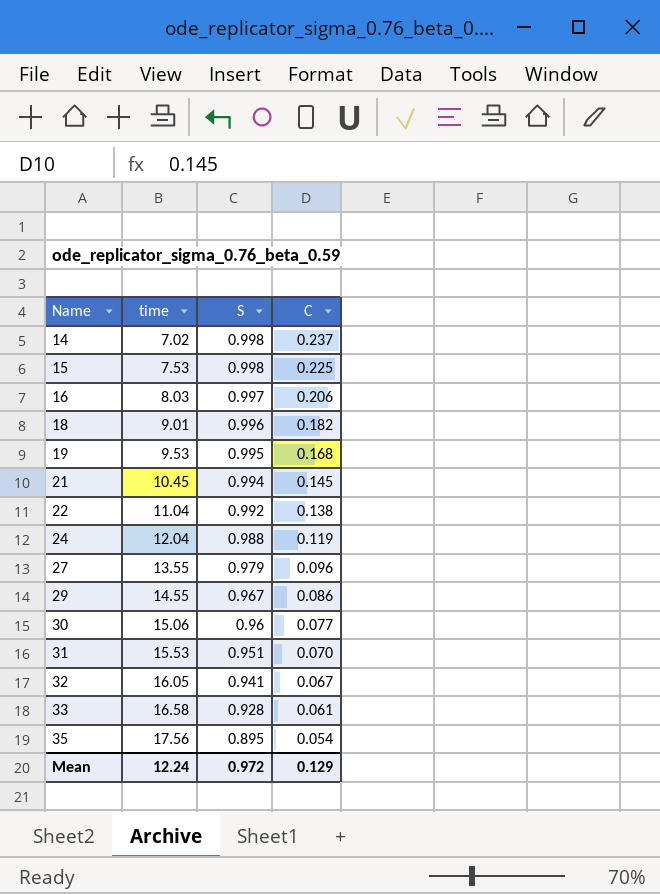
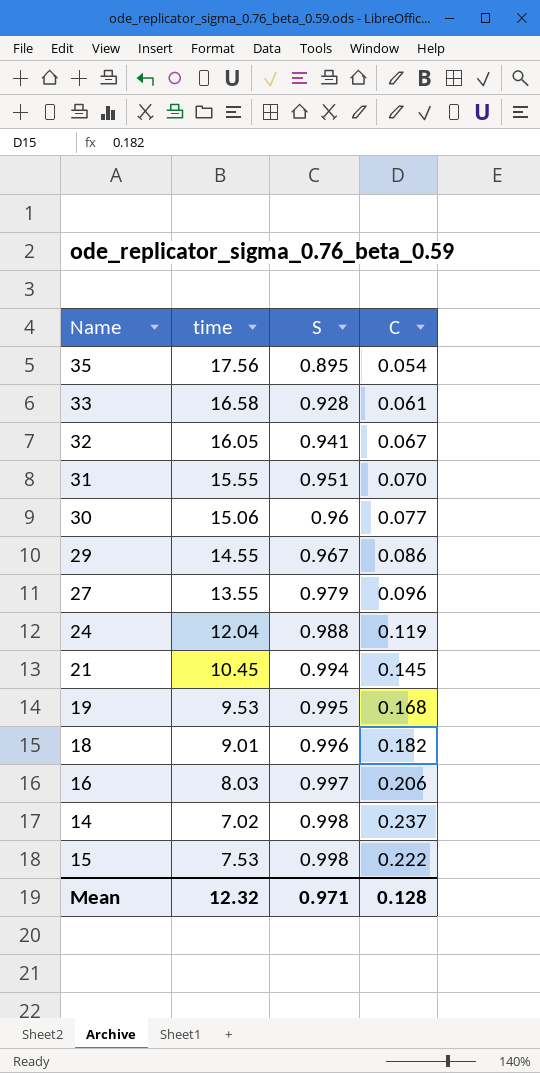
row order: Name ascending -> S ascending
row 22: 11.04 | 0.992 | 0.138 -> none
31 | time: 15.53 -> 15.55
15 | C: 0.225 -> 0.222
Mean | time: 12.24 -> 12.32
Mean | S: 0.972 -> 0.971
Mean | C: 0.129 -> 0.128

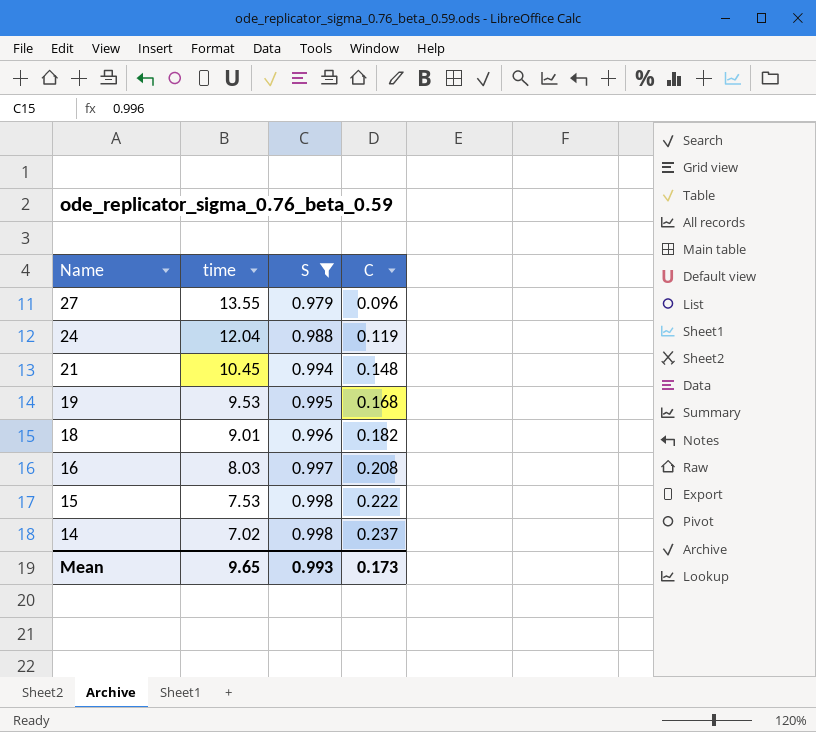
filter: none -> S >= 0.979
row order: S ascending -> Name descending
21 | C: 0.145 -> 0.148
16 | C: 0.206 -> 0.208
Mean | time: 12.32 -> 9.65
Mean | S: 0.971 -> 0.993
Mean | C: 0.128 -> 0.173

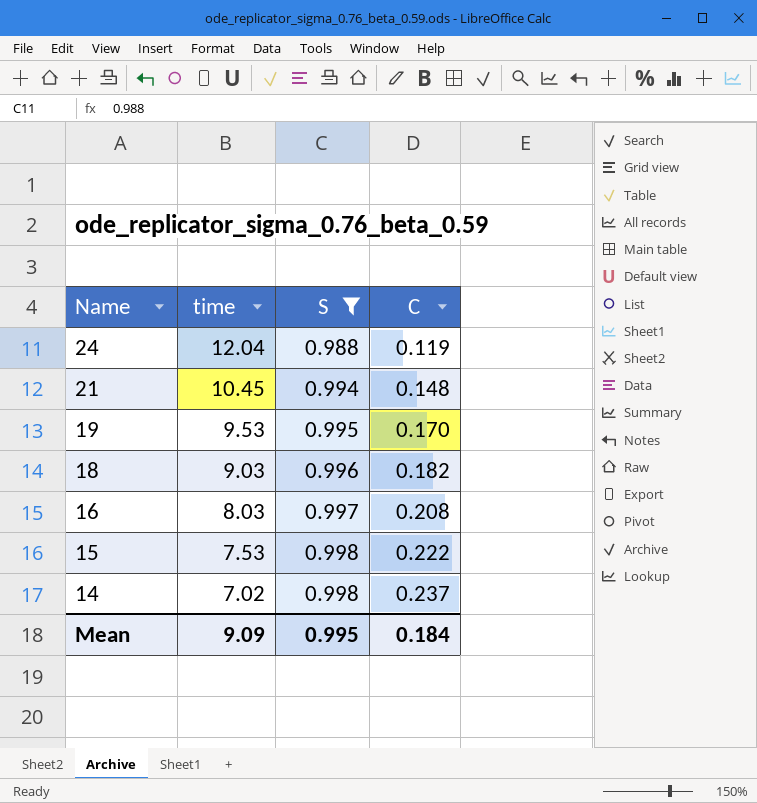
row 27: 13.55 | 0.979 | 0.096 -> none
19 | C: 0.168 -> 0.170
18 | time: 9.01 -> 9.03
Mean | time: 9.65 -> 9.09
Mean | S: 0.993 -> 0.995
Mean | C: 0.173 -> 0.184

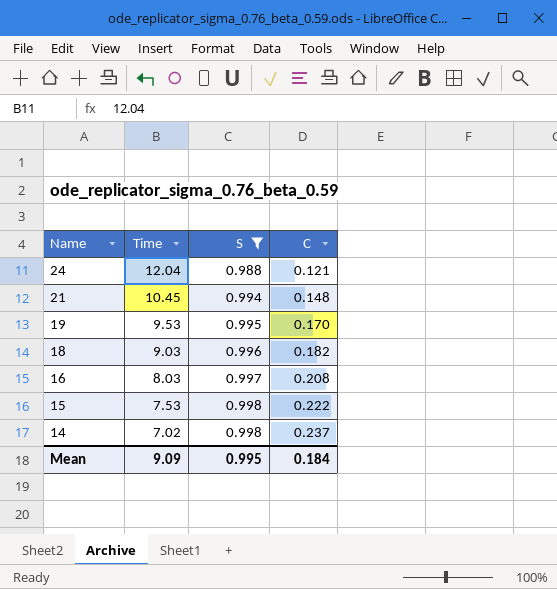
column name: time -> Time
24 | C: 0.119 -> 0.121

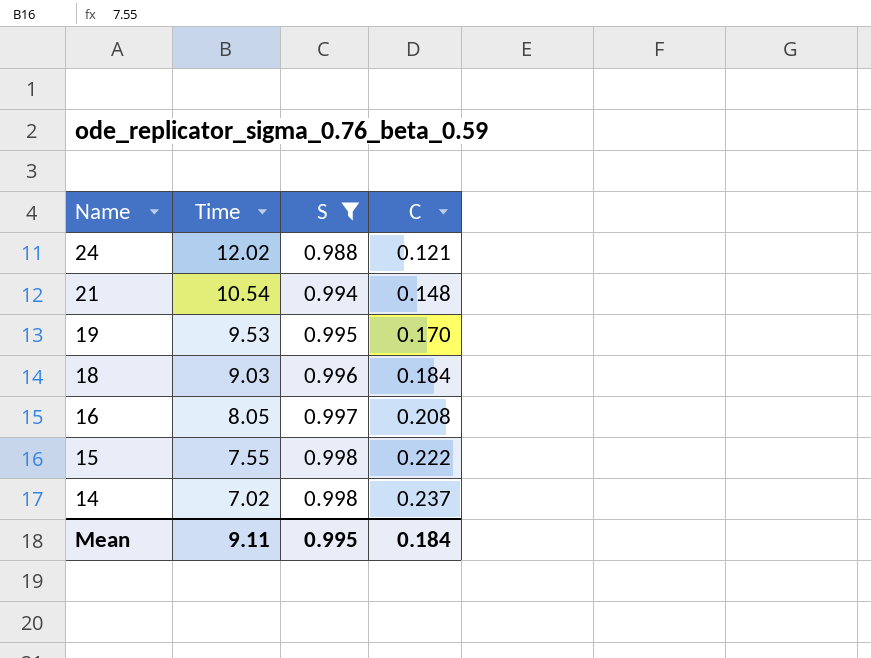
24 | Time: 12.04 -> 12.02
21 | Time: 10.45 -> 10.54
18 | C: 0.182 -> 0.184
16 | Time: 8.03 -> 8.05
15 | Time: 7.53 -> 7.55
Mean | Time: 9.09 -> 9.11

